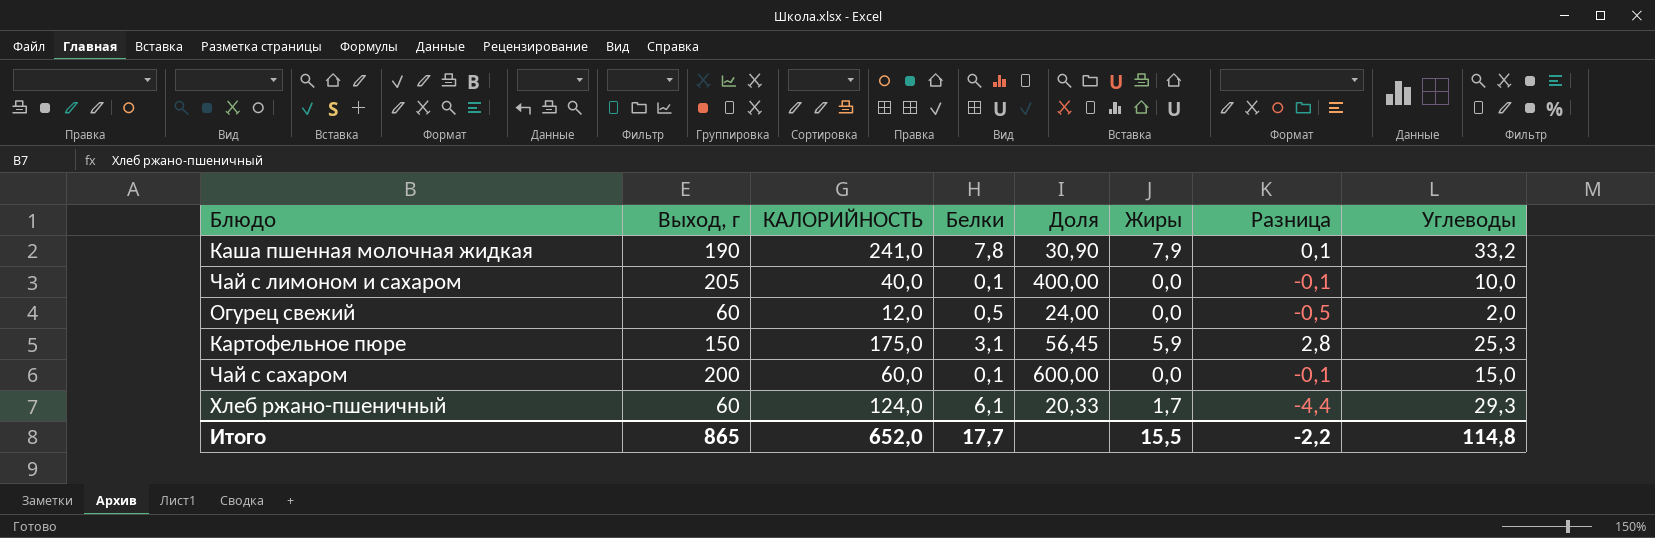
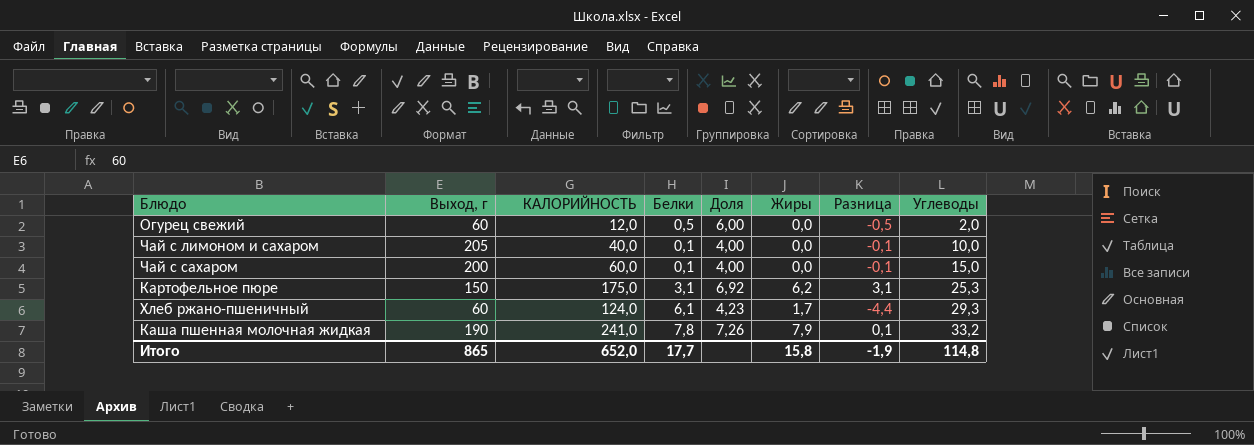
row order: none -> Углеводы ascending
column Доля | formula: [КАЛОРИЙНОСТЬ] / [Белки] -> [КАЛОРИЙНОСТЬ] / [Углеводы]
Картофельное пюре | Жиры: 5,9 -> 6,2
Картофельное пюре | Разница: 2,8 -> 3,1
Итого | Жиры: 15,5 -> 15,8
Итого | Разница: -2,2 -> -1,9

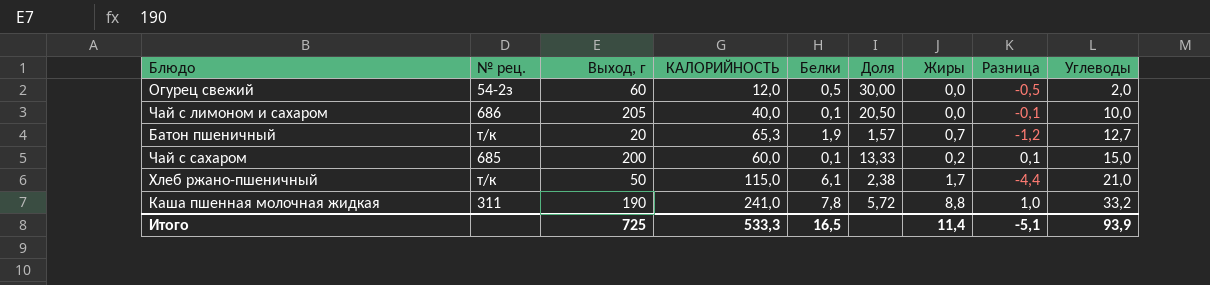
column № рец. | position: none -> 2
column Доля | formula: [КАЛОРИЙНОСТЬ] / [Углеводы] -> [Выход, г] / [Углеводы]
row Картофельное пюре: 150 | 175,0 | 3,1 | 6,92 | 6,2 | 3,1 | 25,3 -> none
row Батон пшеничный: none -> т/к | 20 | 65,3 | 1,9 | 1,57 | 0,7 | -1,2 | 12,7
Чай с сахаром | Жиры: 0,0 -> 0,2
Чай с сахаром | Разница: -0,1 -> 0,1
Хлеб ржано-пшеничный | Выход, г: 60 -> 50
Хлеб ржано-пшеничный | КАЛОРИЙНОСТЬ: 124,0 -> 115,0
Хлеб ржано-пшеничный | Углеводы: 29,3 -> 21,0
Каша пшенная молочная жидкая | Жиры: 7,9 -> 8,8
Каша пшенная молочная жидкая | Разница: 0,1 -> 1,0
Итого | Выход, г: 865 -> 725
Итого | КАЛОРИЙНОСТЬ: 652,0 -> 533,3
Итого | Белки: 17,7 -> 16,5
Итого | Жиры: 15,8 -> 11,4
Итого | Разница: -1,9 -> -5,1
Итого | Углеводы: 114,8 -> 93,9

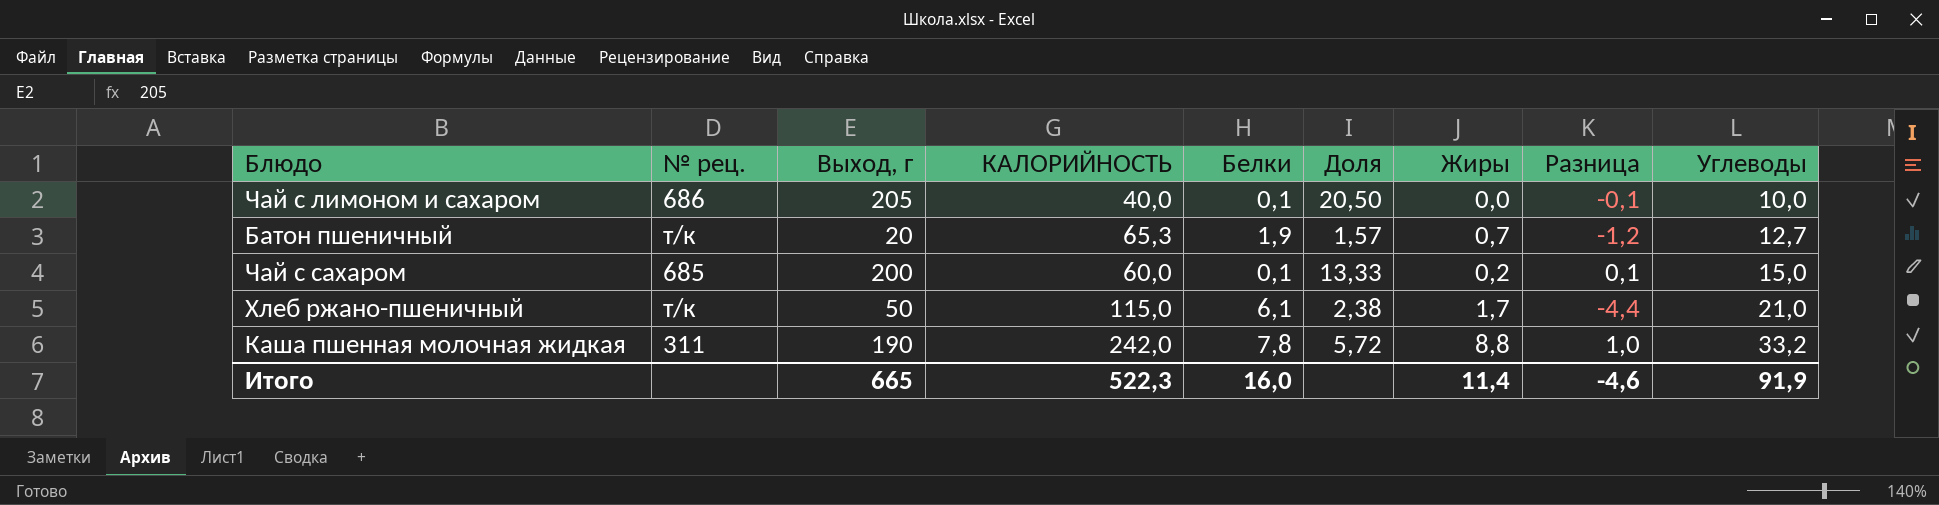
row Огурец свежий: 54-2з | 60 | 12,0 | 0,5 | 30,00 | 0,0 | -0,5 | 2,0 -> none
Каша пшенная молочная жидкая | КАЛОРИЙНОСТЬ: 241,0 -> 242,0
Итого | Выход, г: 725 -> 665
Итого | КАЛОРИЙНОСТЬ: 533,3 -> 522,3
Итого | Белки: 16,5 -> 16,0
Итого | Разница: -5,1 -> -4,6
Итого | Углеводы: 93,9 -> 91,9

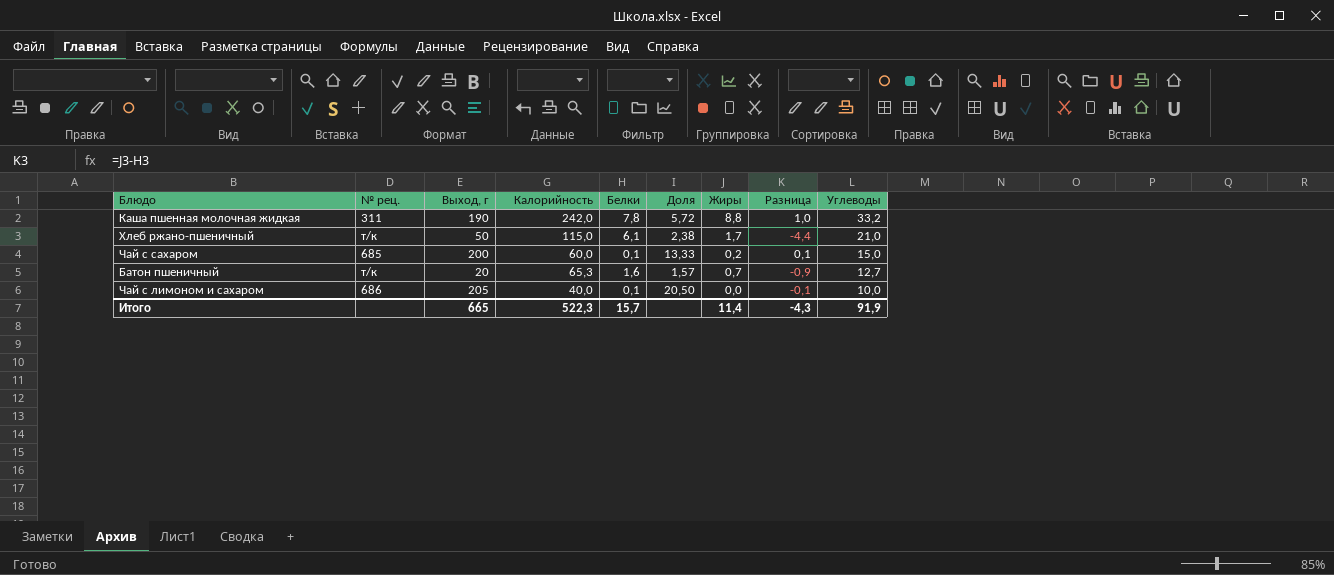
row order: Углеводы ascending -> Углеводы descending
column name: КАЛОРИЙНОСТЬ -> Калорийность
Батон пшеничный | Белки: 1,9 -> 1,6
Батон пшеничный | Разница: -1,2 -> -0,9
Итого | Белки: 16,0 -> 15,7
Итого | Разница: -4,6 -> -4,3

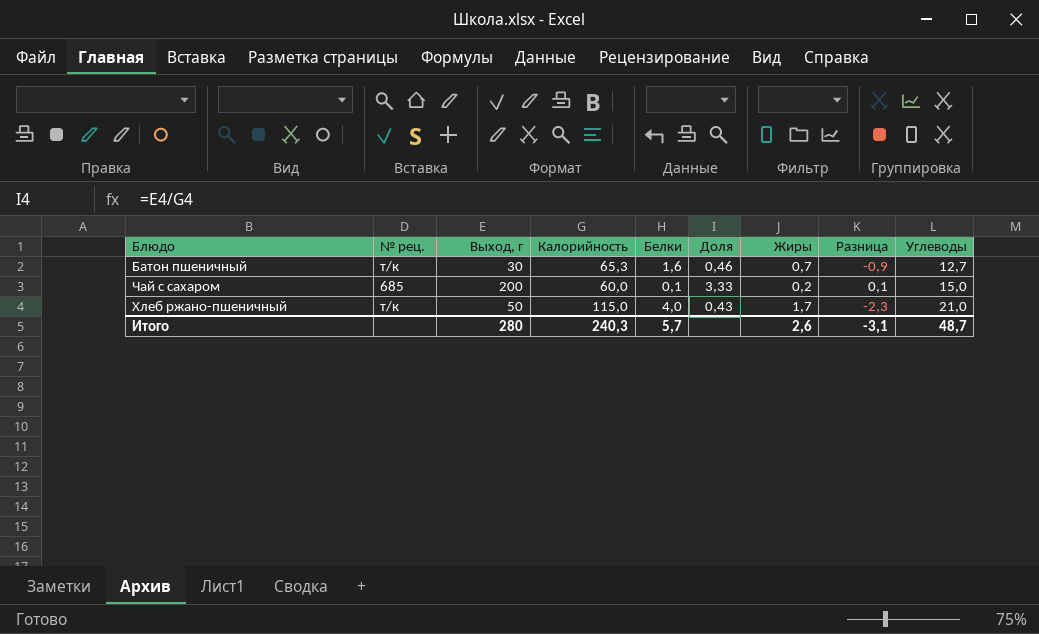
row order: Углеводы descending -> Углеводы ascending
column Доля | formula: [Выход, г] / [Углеводы] -> [Выход, г] / [Калорийность]
row Каша пшенная молочная жидкая: 311 | 190 | 242,0 | 7,8 | 5,72 | 8,8 | 1,0 | 33,2 -> none
row Чай с лимоном и сахаром: 686 | 205 | 40,0 | 0,1 | 20,50 | 0,0 | -0,1 | 10,0 -> none
Батон пшеничный | Выход, г: 20 -> 30
Хлеб ржано-пшеничный | Белки: 6,1 -> 4,0
Хлеб ржано-пшеничный | Разница: -4,4 -> -2,3
Итого | Выход, г: 665 -> 280
Итого | Калорийность: 522,3 -> 240,3
Итого | Белки: 15,7 -> 5,7
Итого | Жиры: 11,4 -> 2,6
Итого | Разница: -4,3 -> -3,1
Итого | Углеводы: 91,9 -> 48,7

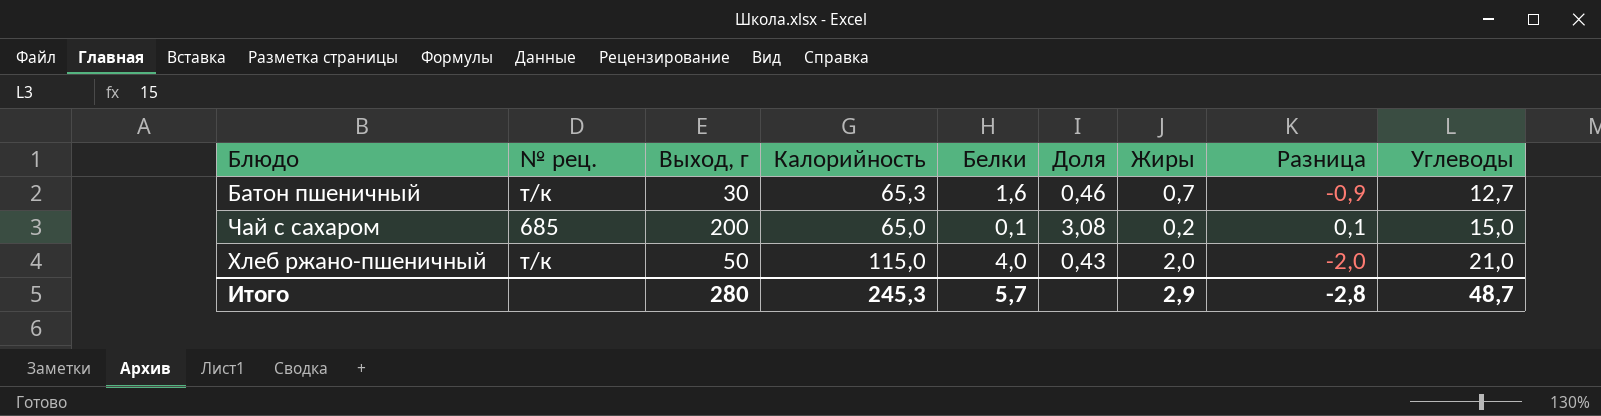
Чай с сахаром | Калорийность: 60,0 -> 65,0
Чай с сахаром | Доля: 3,33 -> 3,08
Хлеб ржано-пшеничный | Жиры: 1,7 -> 2,0
Хлеб ржано-пшеничный | Разница: -2,3 -> -2,0
Итого | Калорийность: 240,3 -> 245,3
Итого | Жиры: 2,6 -> 2,9
Итого | Разница: -3,1 -> -2,8

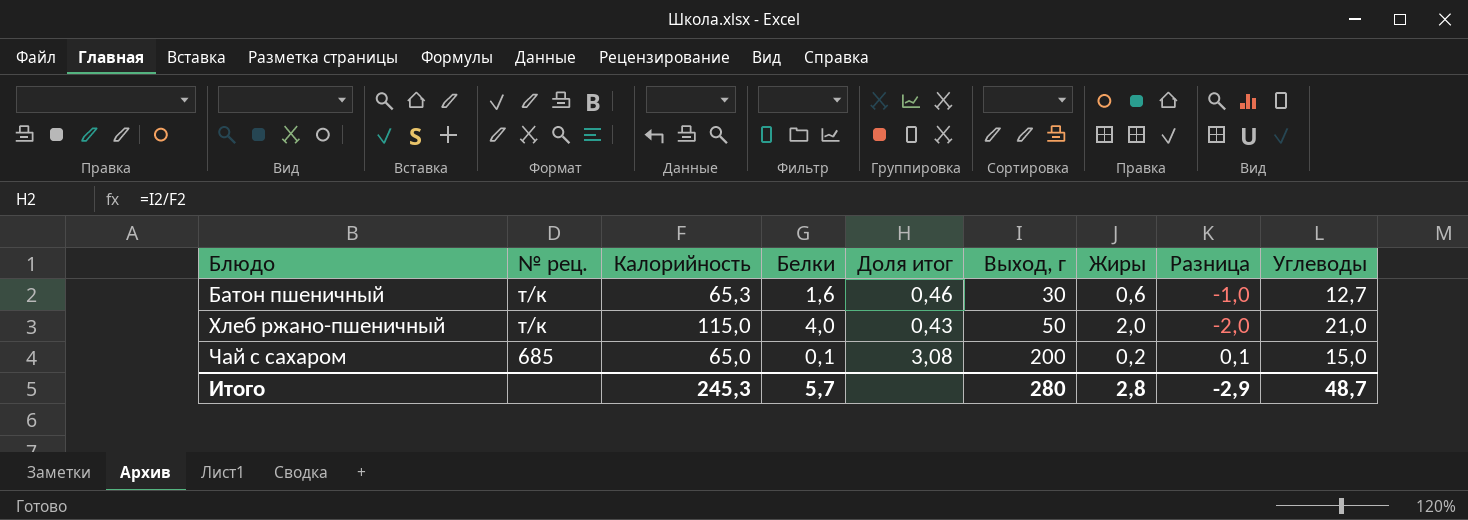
row order: Углеводы ascending -> Блюдо ascending
column name: Доля -> Доля итог
column Выход, г | position: 3 -> 6
Батон пшеничный | Жиры: 0,7 -> 0,6
Батон пшеничный | Разница: -0,9 -> -1,0
Итого | Жиры: 2,9 -> 2,8
Итого | Разница: -2,8 -> -2,9

